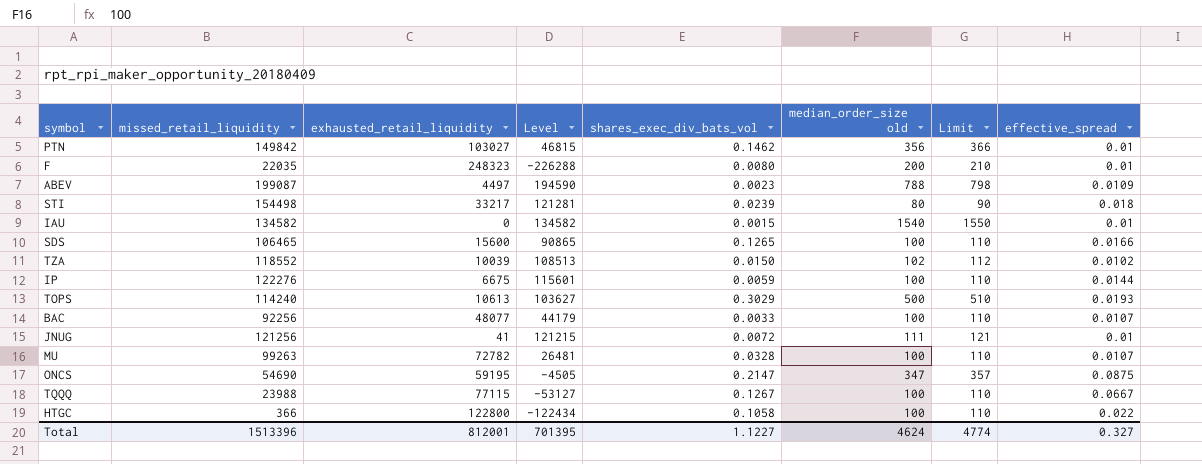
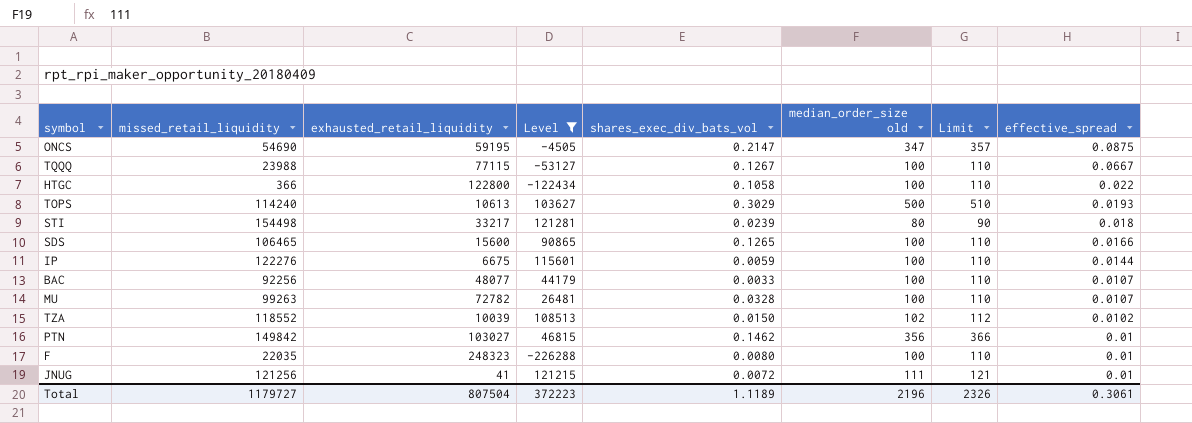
filter: none -> Level <= 121281
row order: none -> effective_spread descending
F | median_order_size old: 200 -> 100
F | Limit: 210 -> 110
Total | missed_retail_liquidity: 1513396 -> 1179727
Total | exhausted_retail_liquidity: 812001 -> 807504
Total | Level: 701395 -> 372223
Total | shares_exec_div_bats_vol: 1.1227 -> 1.1189
Total | median_order_size old: 4624 -> 2196
Total | Limit: 4774 -> 2326
Total | effective_spread: 0.327 -> 0.3061

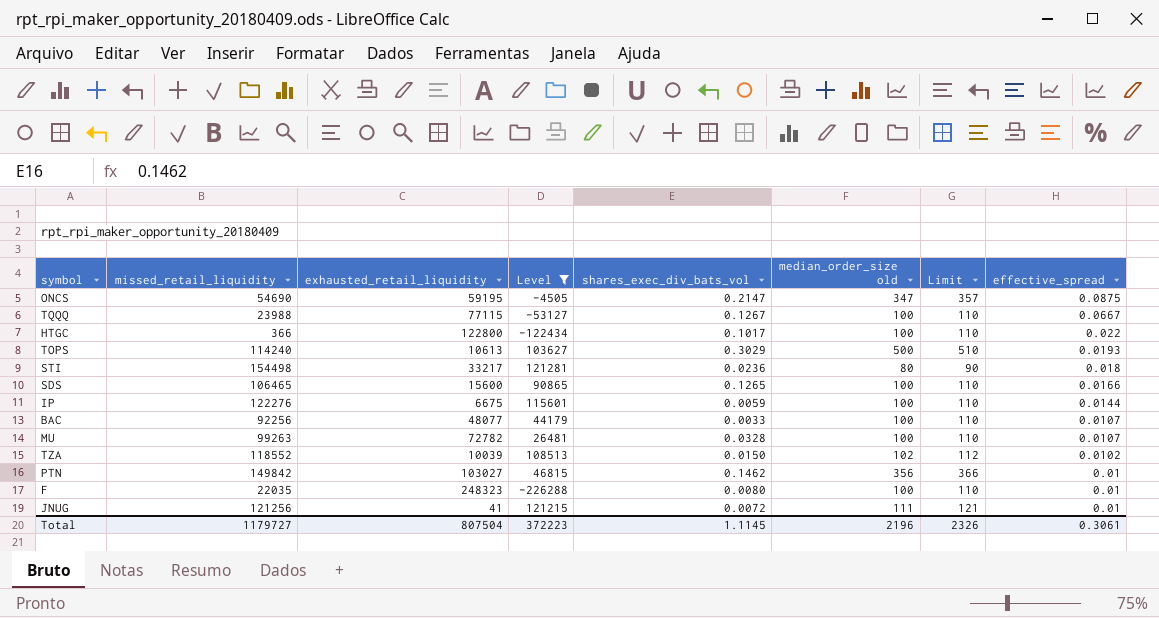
HTGC | shares_exec_div_bats_vol: 0.1058 -> 0.1017
STI | shares_exec_div_bats_vol: 0.0239 -> 0.0236
Total | shares_exec_div_bats_vol: 1.1189 -> 1.1145

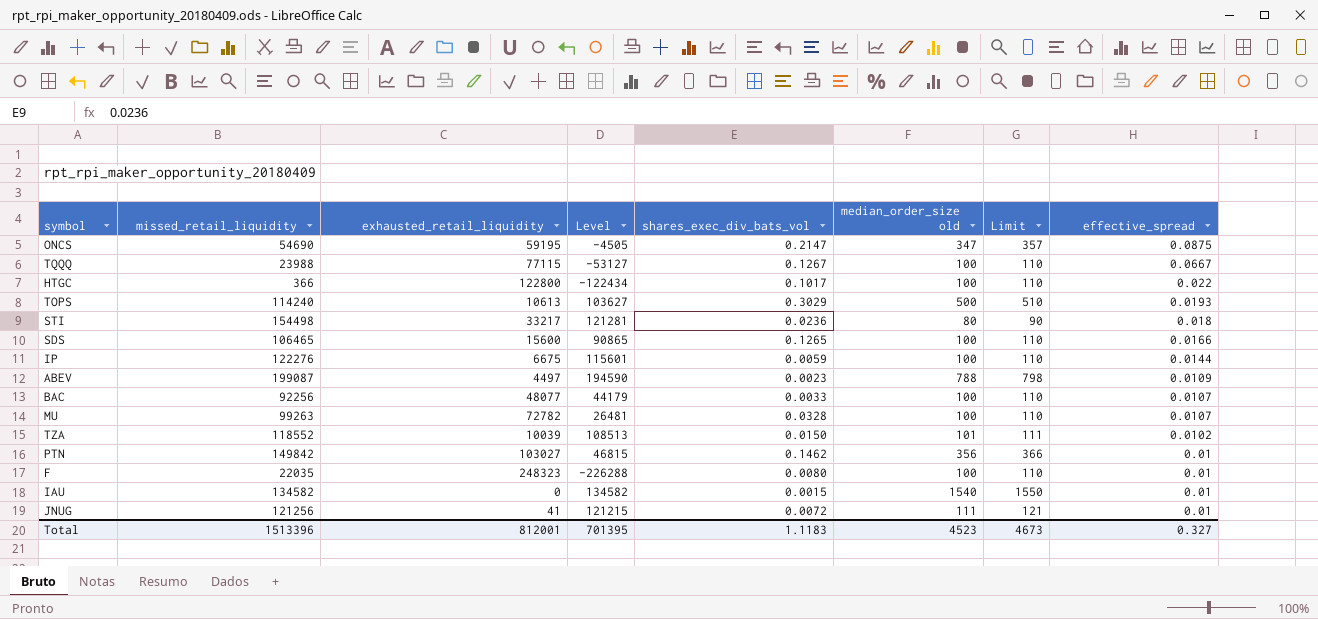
filter: Level <= 121281 -> none
TZA | median_order_size old: 102 -> 101
TZA | Limit: 112 -> 111
Total | missed_retail_liquidity: 1179727 -> 1513396
Total | exhausted_retail_liquidity: 807504 -> 812001
Total | Level: 372223 -> 701395
Total | shares_exec_div_bats_vol: 1.1145 -> 1.1183
Total | median_order_size old: 2196 -> 4523
Total | Limit: 2326 -> 4673
Total | effective_spread: 0.3061 -> 0.327

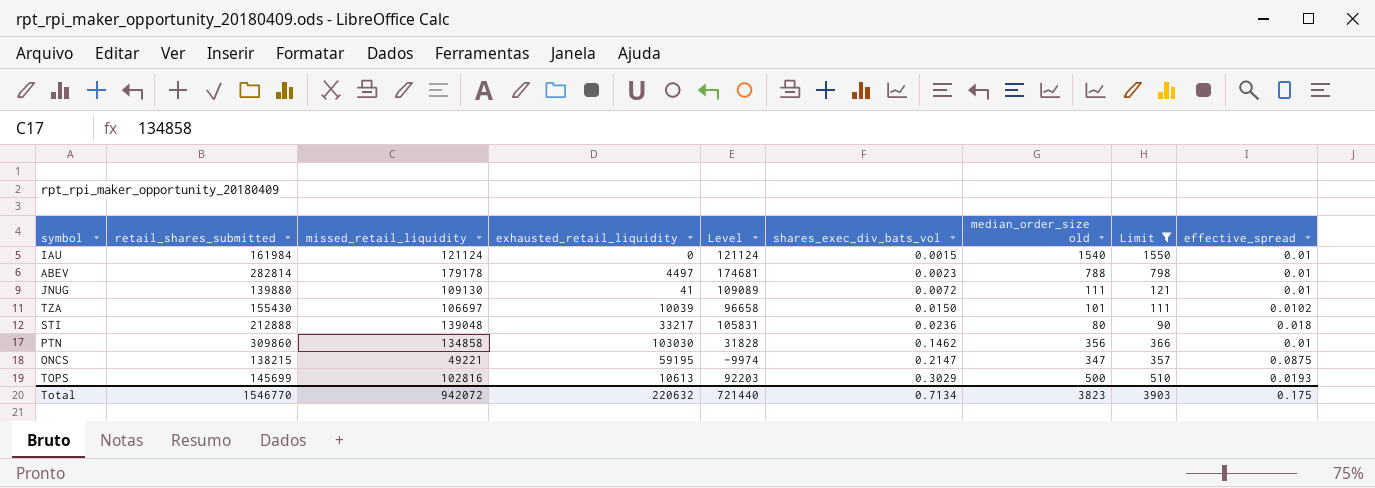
filter: none -> Limit != 110
row order: effective_spread descending -> shares_exec_div_bats_vol ascending
column retail_shares_submitted | position: none -> 2
IAU | missed_retail_liquidity: 134582 -> 121124
IAU | Level: 134582 -> 121124
ABEV | missed_retail_liquidity: 199087 -> 179178
ABEV | Level: 194590 -> 174681
ABEV | effective_spread: 0.0109 -> 0.01
JNUG | missed_retail_liquidity: 121256 -> 109130
JNUG | Level: 121215 -> 109089
TZA | missed_retail_liquidity: 118552 -> 106697
TZA | Level: 108513 -> 96658
STI | missed_retail_liquidity: 154498 -> 139048
STI | Level: 121281 -> 105831
PTN | missed_retail_liquidity: 149842 -> 134858
PTN | exhausted_retail_liquidity: 103027 -> 103030
PTN | Level: 46815 -> 31828
ONCS | missed_retail_liquidity: 54690 -> 49221
ONCS | Level: -4505 -> -9974
TOPS | missed_retail_liquidity: 114240 -> 102816
TOPS | Level: 103627 -> 92203
Total | missed_retail_liquidity: 1513396 -> 942072
Total | exhausted_retail_liquidity: 812001 -> 220632
Total | Level: 701395 -> 721440
Total | shares_exec_div_bats_vol: 1.1183 -> 0.7134
Total | median_order_size old: 4523 -> 3823
Total | Limit: 4673 -> 3903
Total | effective_spread: 0.327 -> 0.175

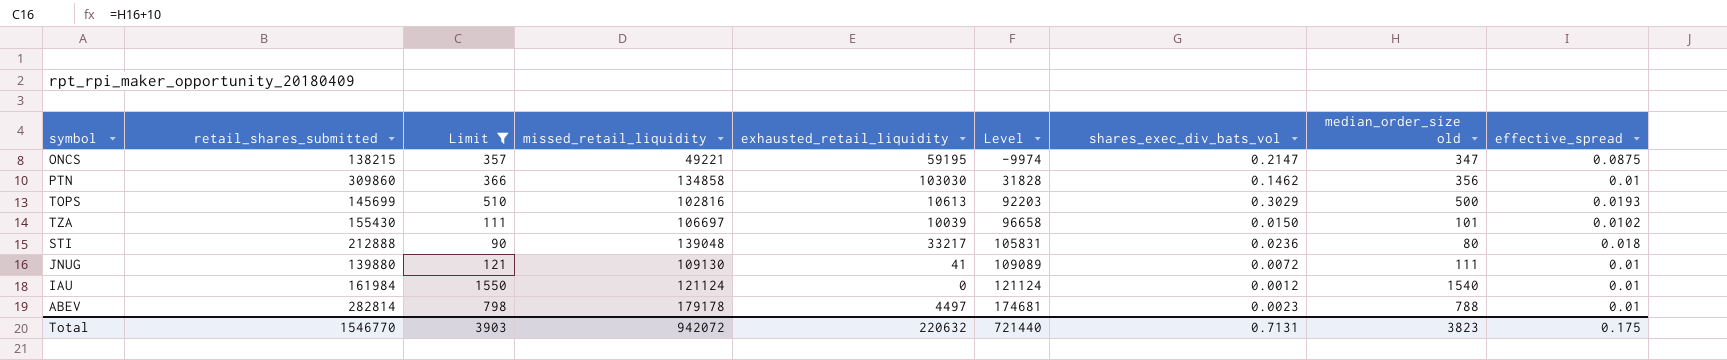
row order: shares_exec_div_bats_vol ascending -> Level ascending
column Limit | position: 8 -> 3
IAU | shares_exec_div_bats_vol: 0.0015 -> 0.0012
Total | shares_exec_div_bats_vol: 0.7134 -> 0.7131

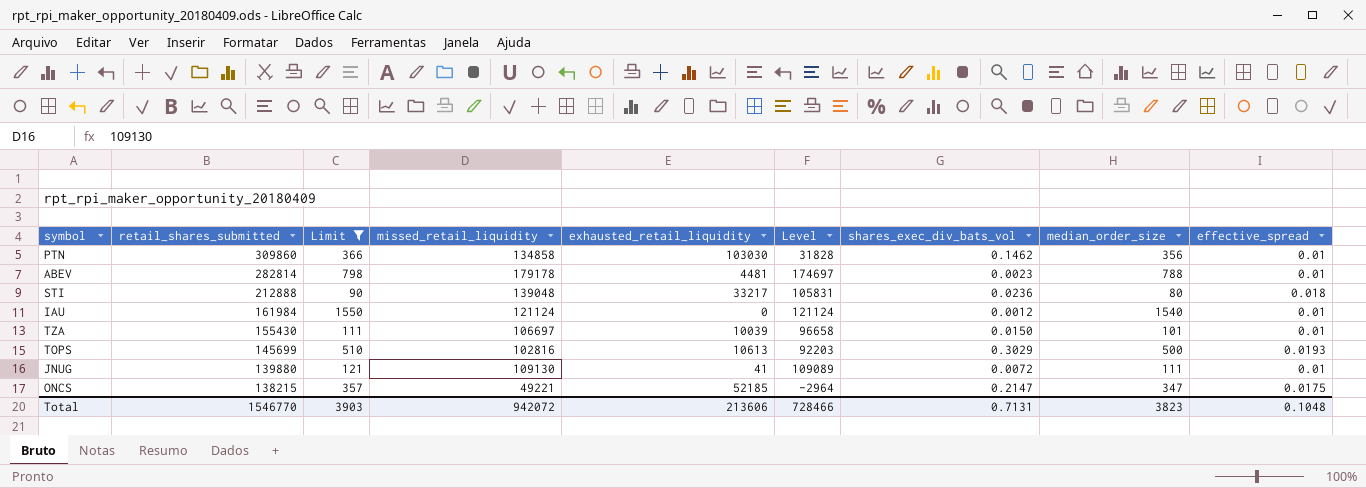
row order: Level ascending -> retail_shares_submitted descending
column name: median_order_size old -> median_order_size
ABEV | exhausted_retail_liquidity: 4497 -> 4481
ABEV | Level: 174681 -> 174697
TZA | effective_spread: 0.0102 -> 0.01
ONCS | exhausted_retail_liquidity: 59195 -> 52185
ONCS | Level: -9974 -> -2964
ONCS | effective_spread: 0.0875 -> 0.0175
Total | exhausted_retail_liquidity: 220632 -> 213606
Total | Level: 721440 -> 728466
Total | effective_spread: 0.175 -> 0.1048

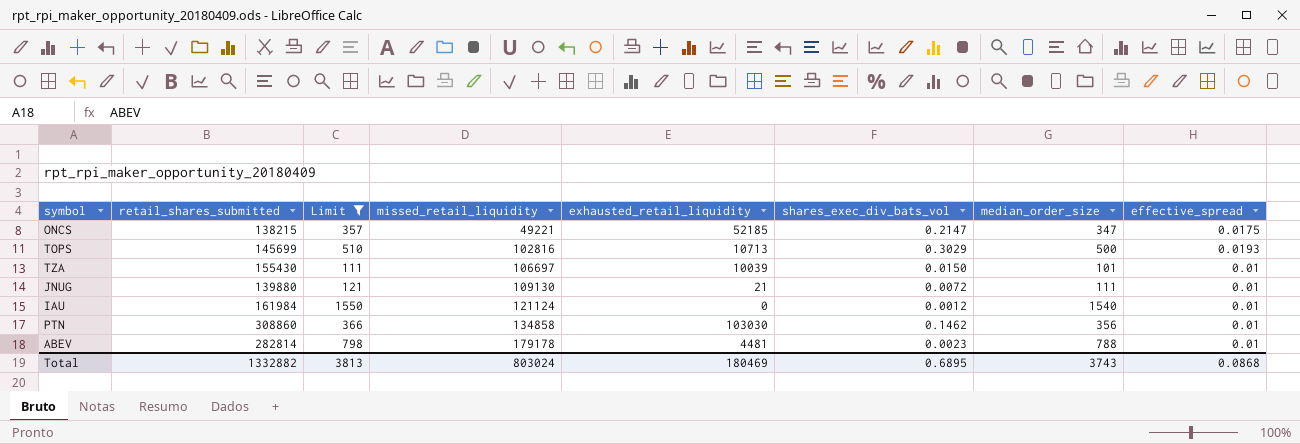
row order: retail_shares_submitted descending -> missed_retail_liquidity ascending
column Level | formula: [missed_retail_liquidity] - [exhausted_retail_liquidity] -> none
row STI: 212888 | 90 | 139048 | 33217 | 105831 | 0.0236 | 80 | 0.018 -> none
TOPS | exhausted_retail_liquidity: 10613 -> 10713
JNUG | exhausted_retail_liquidity: 41 -> 21
PTN | retail_shares_submitted: 309860 -> 308860
Total | retail_shares_submitted: 1546770 -> 1332882
Total | Limit: 3903 -> 3813
Total | missed_retail_liquidity: 942072 -> 803024
Total | exhausted_retail_liquidity: 213606 -> 180469
Total | shares_exec_div_bats_vol: 0.7131 -> 0.6895
Total | median_order_size: 3823 -> 3743
Total | effective_spread: 0.1048 -> 0.0868

